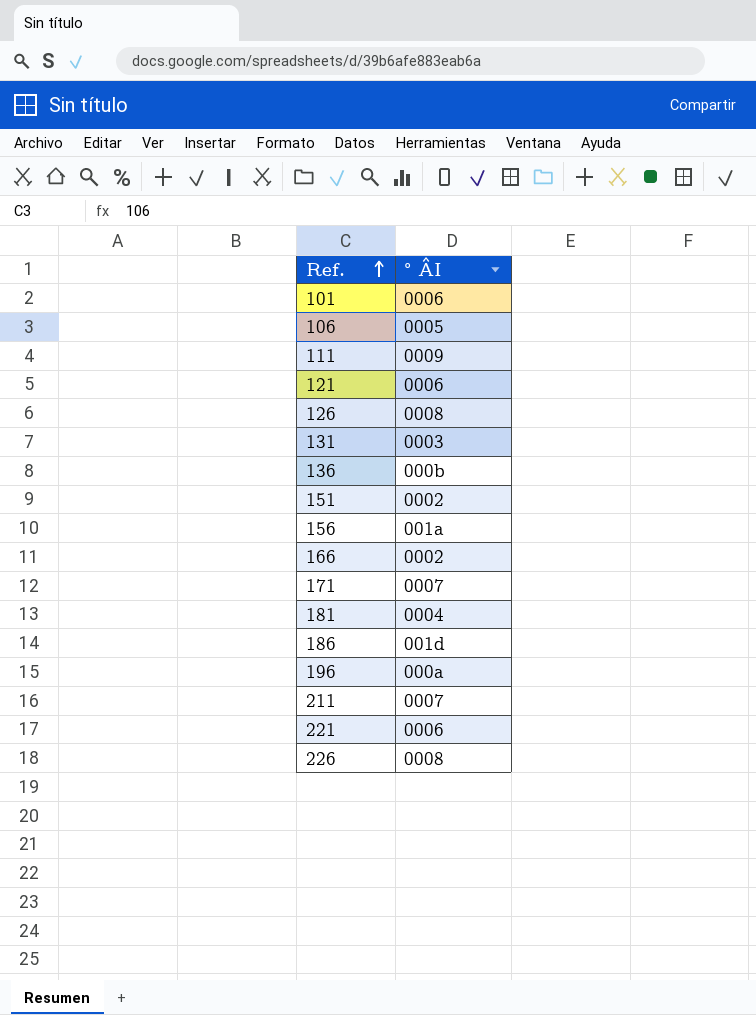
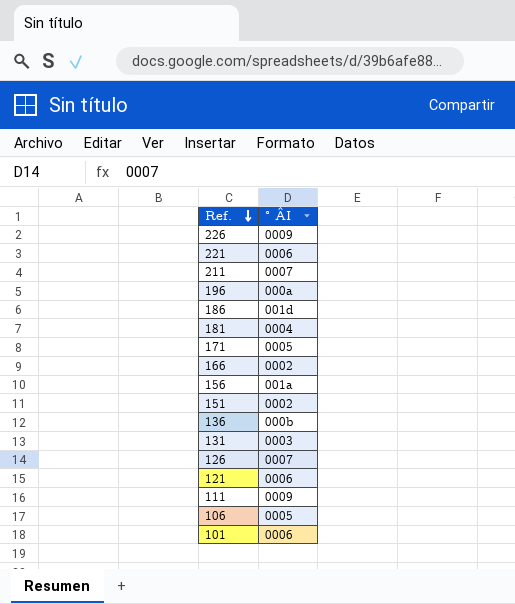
row order: Ref. ascending -> Ref. descending
226 | ° ÂI: 0008 -> 0009
171 | ° ÂI: 0007 -> 0005
126 | ° ÂI: 0008 -> 0007

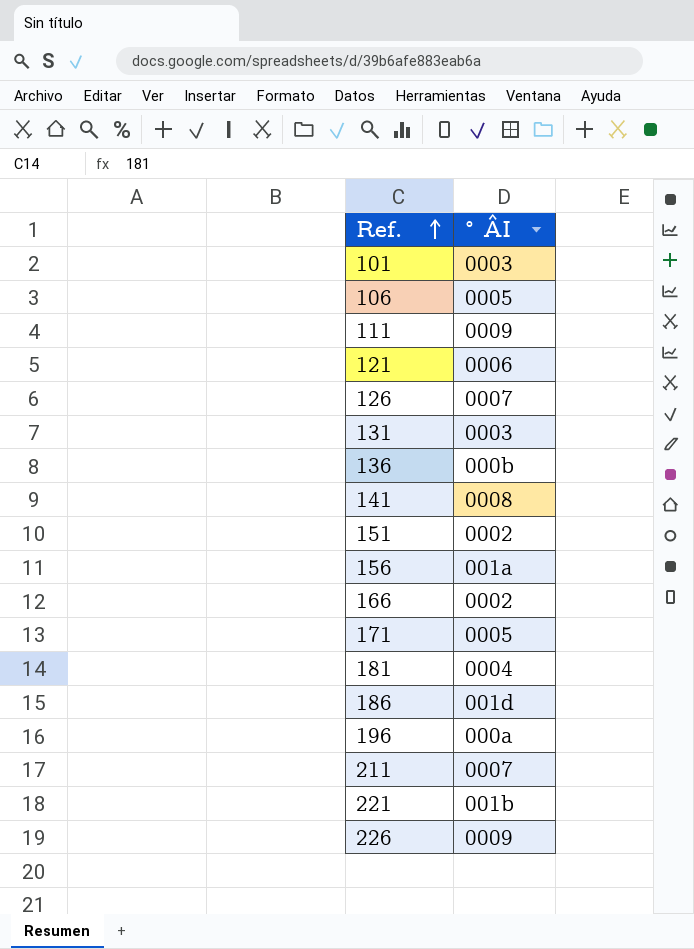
row order: Ref. descending -> Ref. ascending
101 | ° ÂI: 0006 -> 0003
row 141: none -> 0008
221 | ° ÂI: 0006 -> 001b

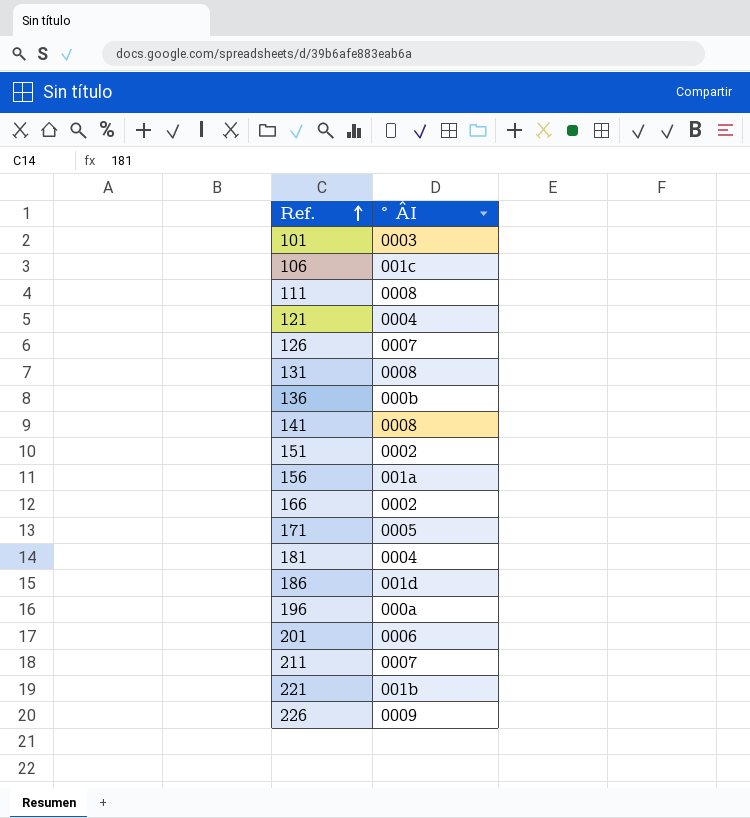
106 | ° ÂI: 0005 -> 001c
111 | ° ÂI: 0009 -> 0008
121 | ° ÂI: 0006 -> 0004
131 | ° ÂI: 0003 -> 0008
row 201: none -> 0006

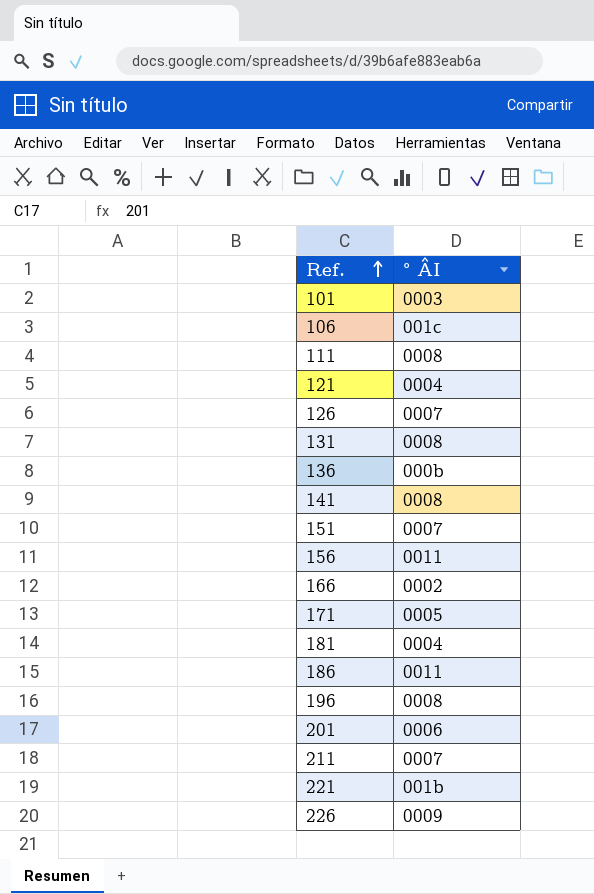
151 | ° ÂI: 0002 -> 0007
156 | ° ÂI: 001a -> 0011
186 | ° ÂI: 001d -> 0011
196 | ° ÂI: 000a -> 0008

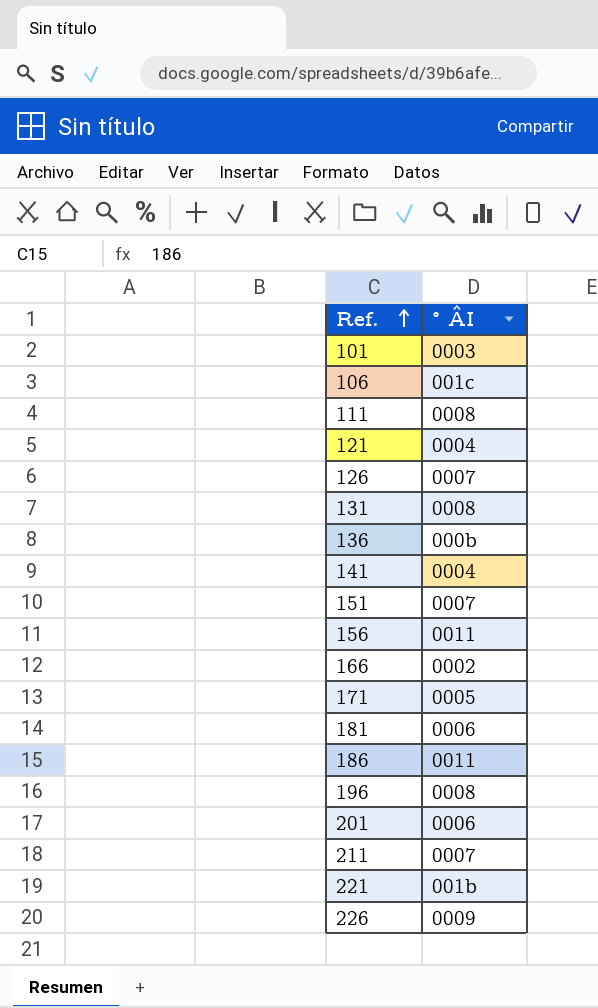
141 | ° ÂI: 0008 -> 0004
181 | ° ÂI: 0004 -> 0006

